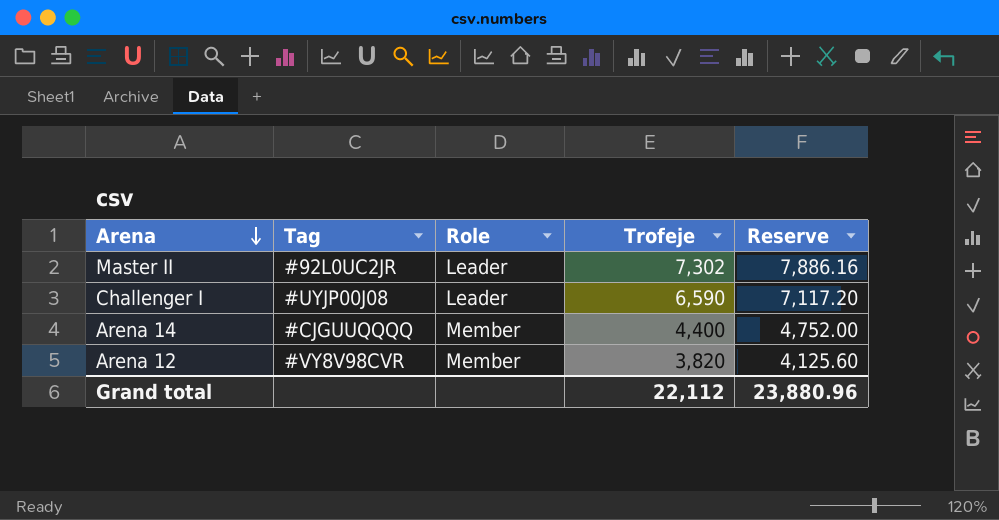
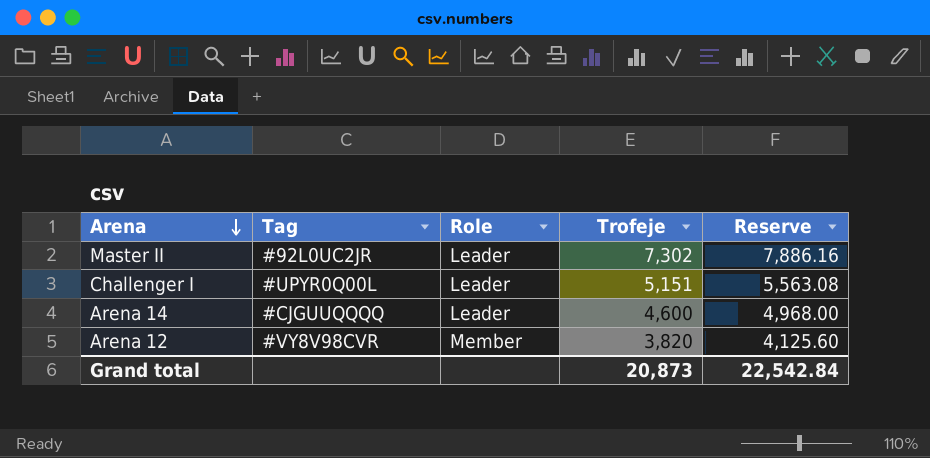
Challenger I | Tag: #UYJP00J08 -> #UPYR0Q00L
Challenger I | Trofeje: 6,590 -> 5,151
Challenger I | Reserve: 7,117.20 -> 5,563.08
Arena 14 | Role: Member -> Leader
Arena 14 | Trofeje: 4,400 -> 4,600
Arena 14 | Reserve: 4,752.00 -> 4,968.00
Grand total | Trofeje: 22,112 -> 20,873
Grand total | Reserve: 23,880.96 -> 22,542.84

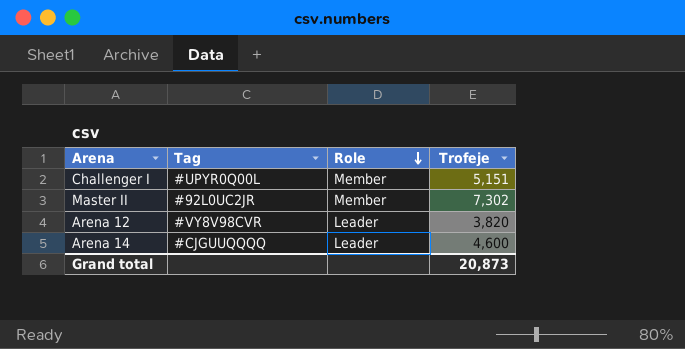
row order: Arena descending -> Role descending
column Reserve | formula: [Trofeje] * 1.08 -> none
Challenger I | Role: Leader -> Member
Master II | Role: Leader -> Member
Arena 12 | Role: Member -> Leader

